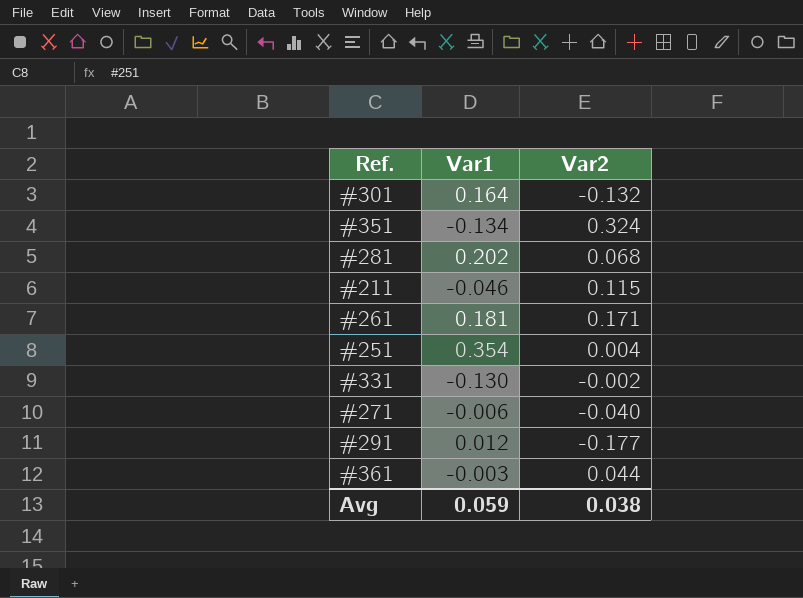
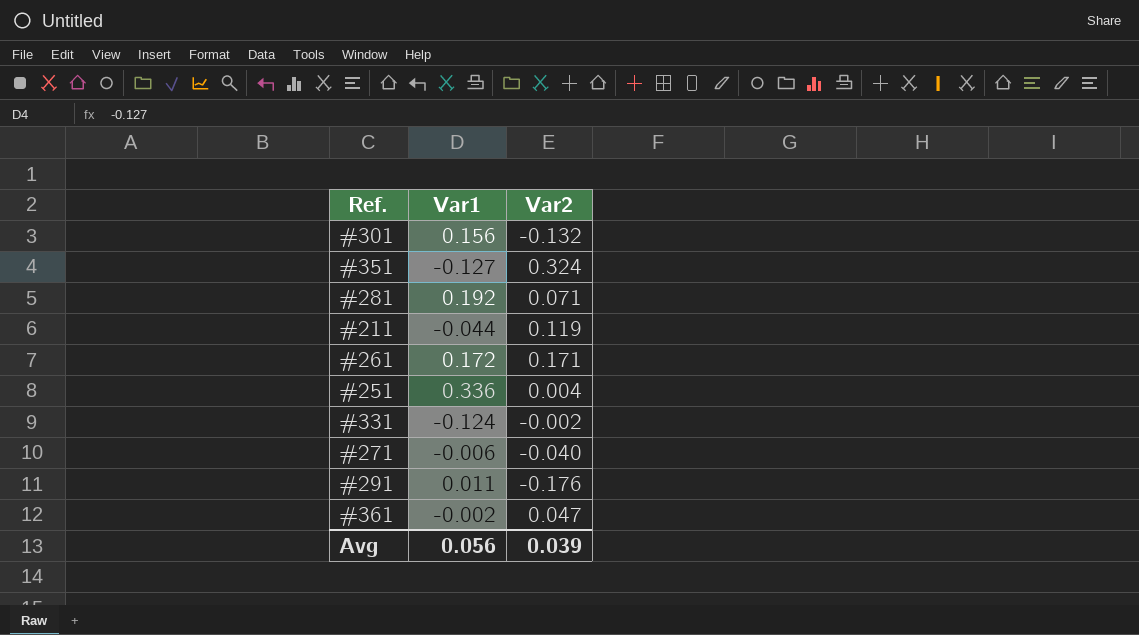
#301 | Var1: 0.164 -> 0.156
#351 | Var1: -0.134 -> -0.127
#281 | Var1: 0.202 -> 0.192
#281 | Var2: 0.068 -> 0.071
#211 | Var1: -0.046 -> -0.044
#211 | Var2: 0.115 -> 0.119
#261 | Var1: 0.181 -> 0.172
#251 | Var1: 0.354 -> 0.336
#331 | Var1: -0.130 -> -0.124
#291 | Var1: 0.012 -> 0.011
#291 | Var2: -0.177 -> -0.176
#361 | Var1: -0.003 -> -0.002
#361 | Var2: 0.044 -> 0.047
Avg | Var1: 0.059 -> 0.056
Avg | Var2: 0.038 -> 0.039

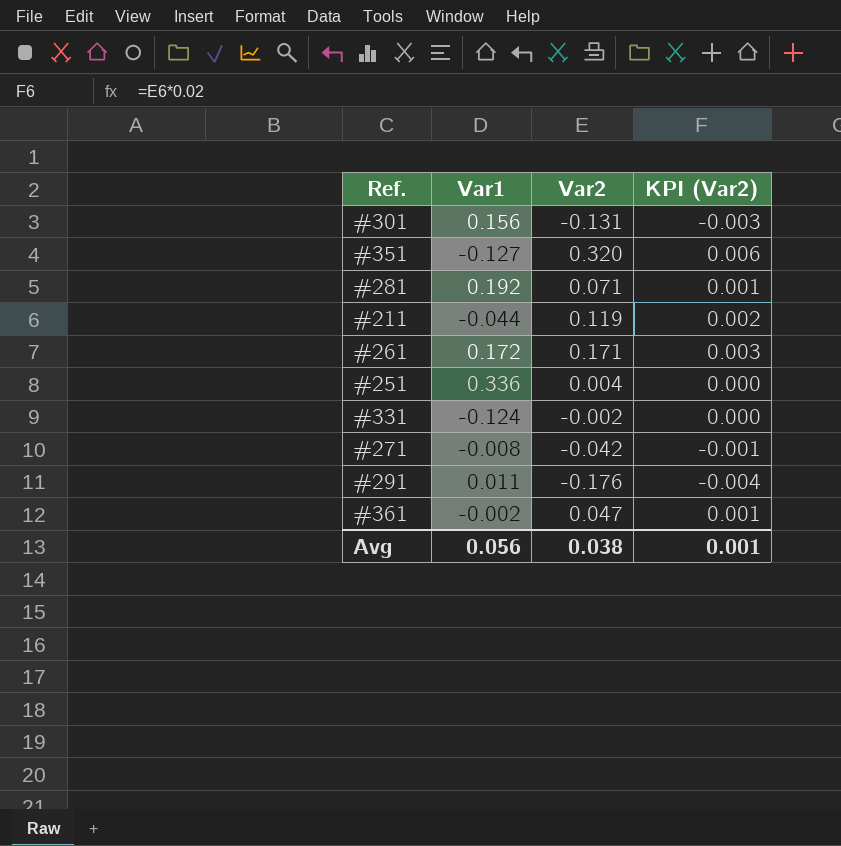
column KPI (Var2) | formula: none -> [Var2] * 0.02
#301 | Var2: -0.132 -> -0.131
#351 | Var2: 0.324 -> 0.320
#271 | Var1: -0.006 -> -0.008
#271 | Var2: -0.040 -> -0.042
Avg | Var2: 0.039 -> 0.038

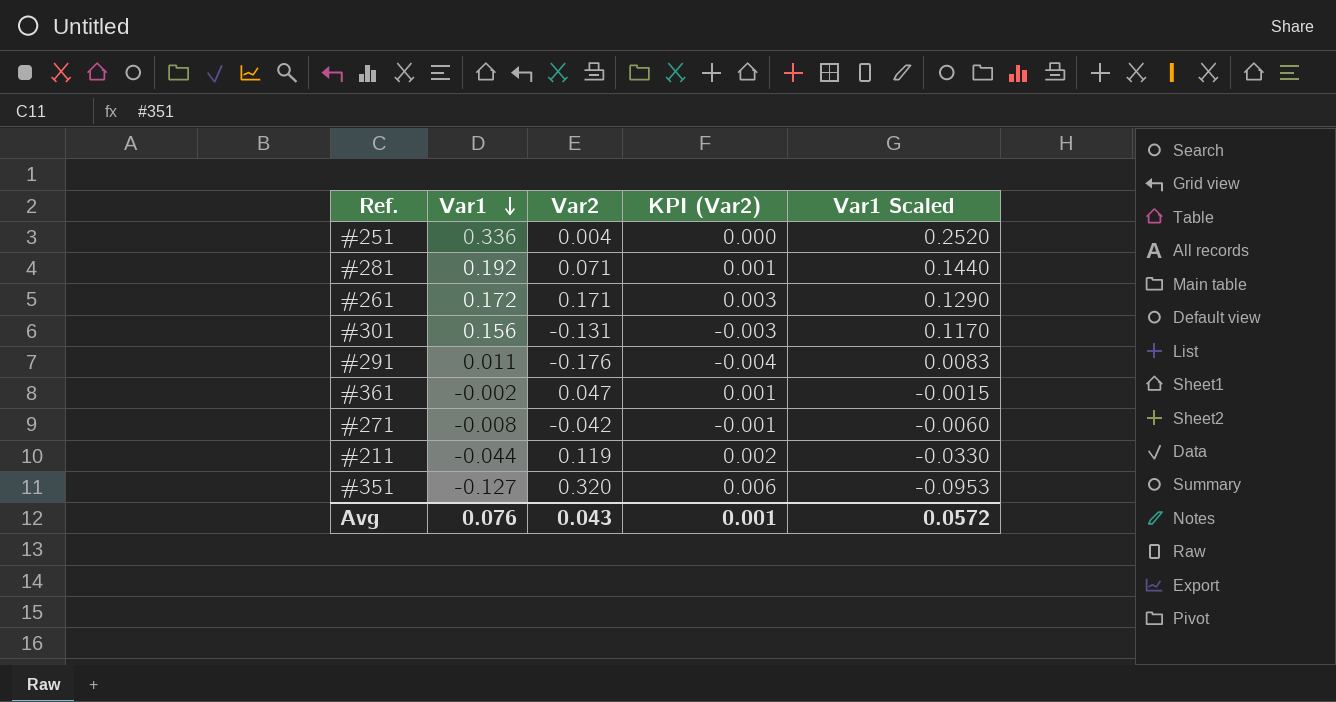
row order: none -> Var1 descending
column Var1 Scaled | formula: none -> [Var1] * 0.75
row #331: -0.124 | -0.002 | 0.000 -> none
Avg | Var1: 0.056 -> 0.076
Avg | Var2: 0.038 -> 0.043

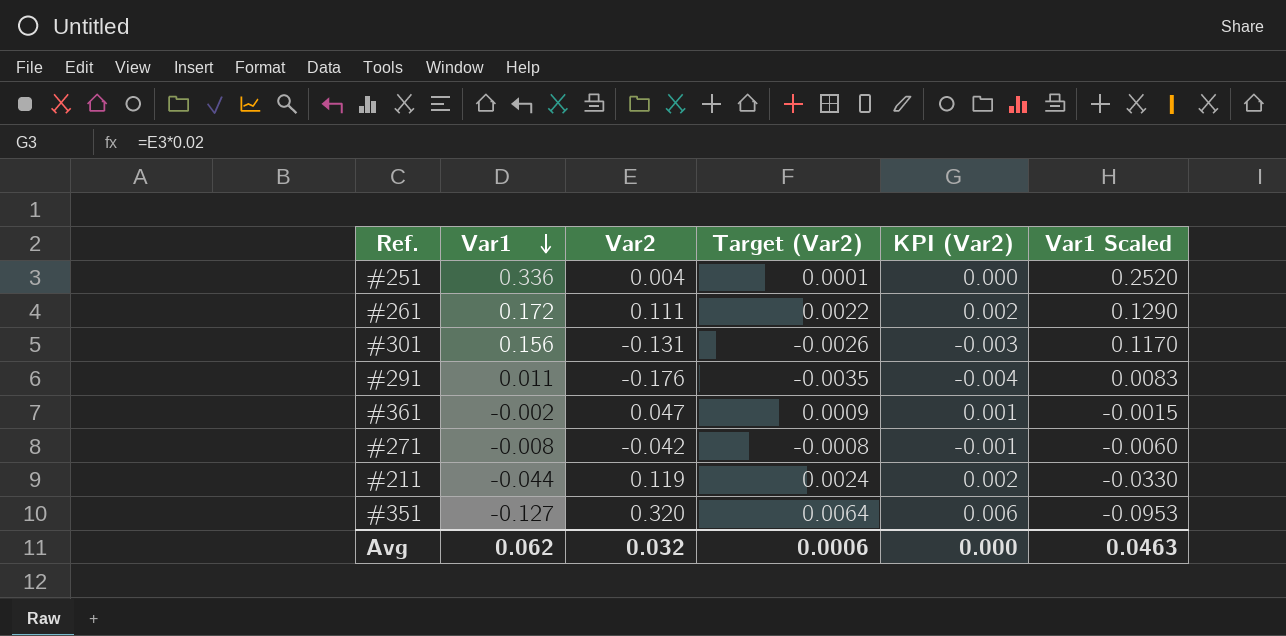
column Target (Var2) | formula: none -> [Var2] * 0.02
row #281: 0.192 | 0.071 | 0.001 | 0.1440 -> none
#261 | Var2: 0.171 -> 0.111
#261 | KPI (Var2): 0.003 -> 0.002
Avg | Var1: 0.076 -> 0.062
Avg | Var2: 0.043 -> 0.032
Avg | KPI (Var2): 0.001 -> 0.000
Avg | Var1 Scaled: 0.0572 -> 0.0463

